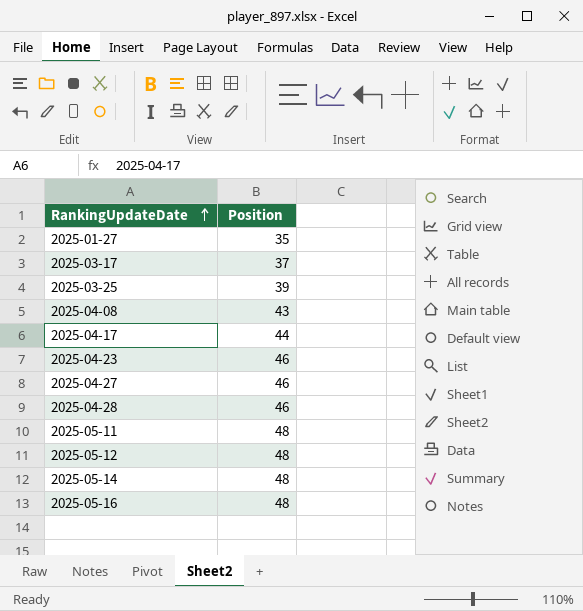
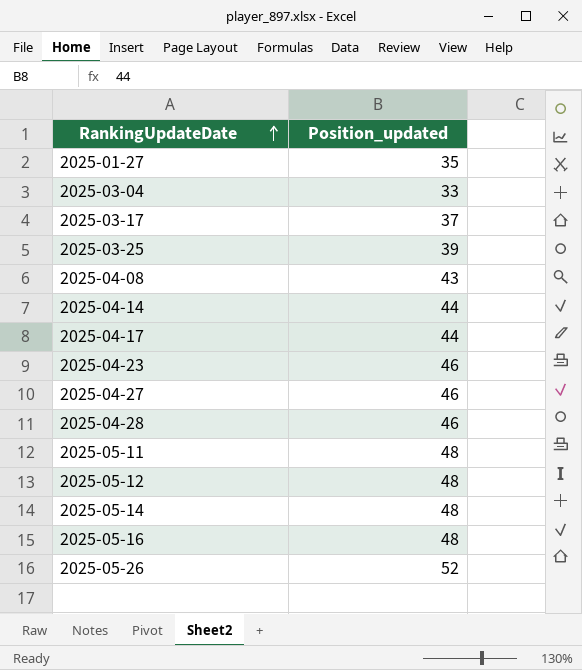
column name: Position -> Position_updated
row 2025-03-04: none -> 33
row 2025-04-14: none -> 44
row 2025-05-26: none -> 52

